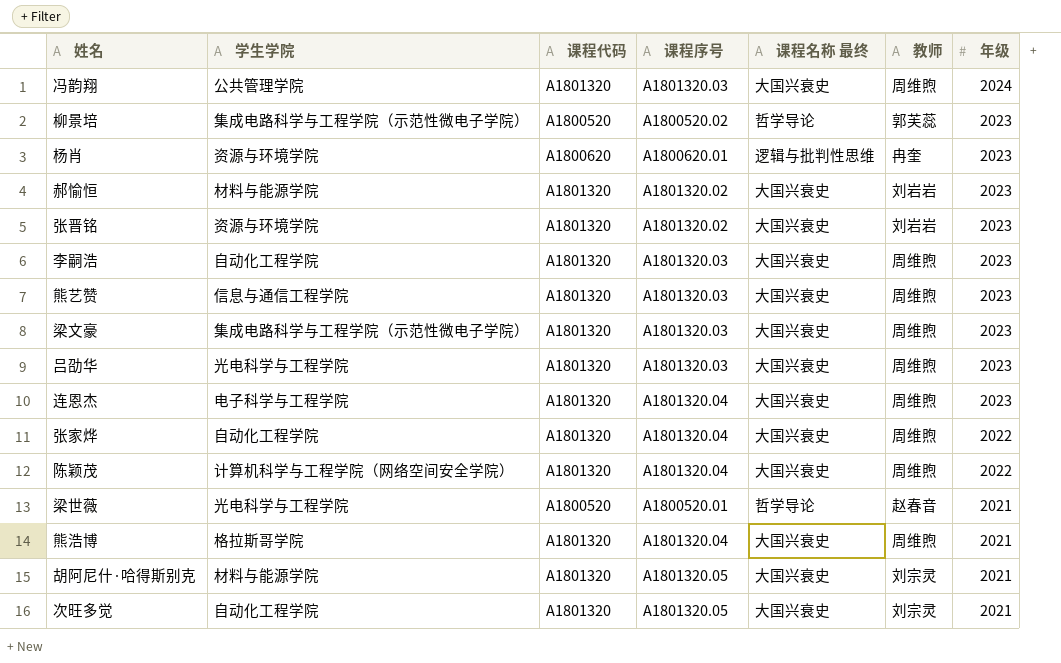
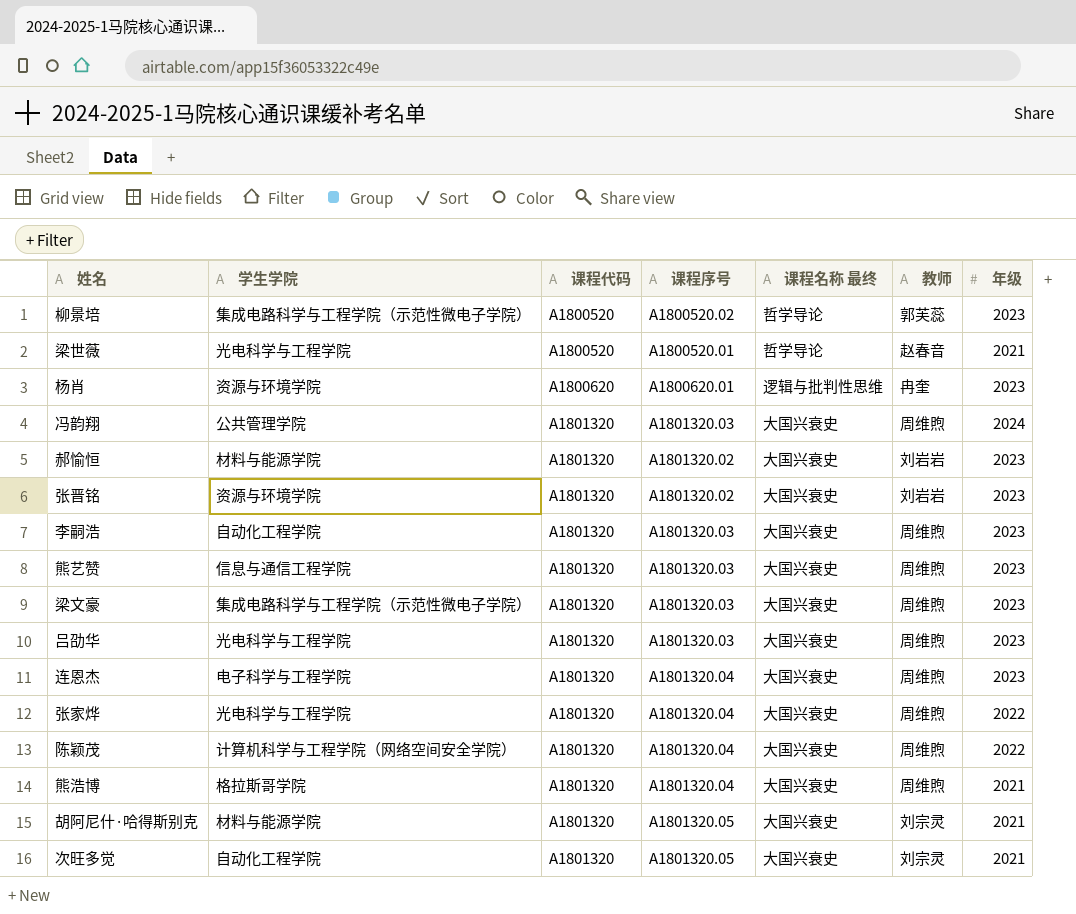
row order: 年级 descending -> 课程代码 ascending
张家烨 | 学生学院: 自动化工程学院 -> 光电科学与工程学院

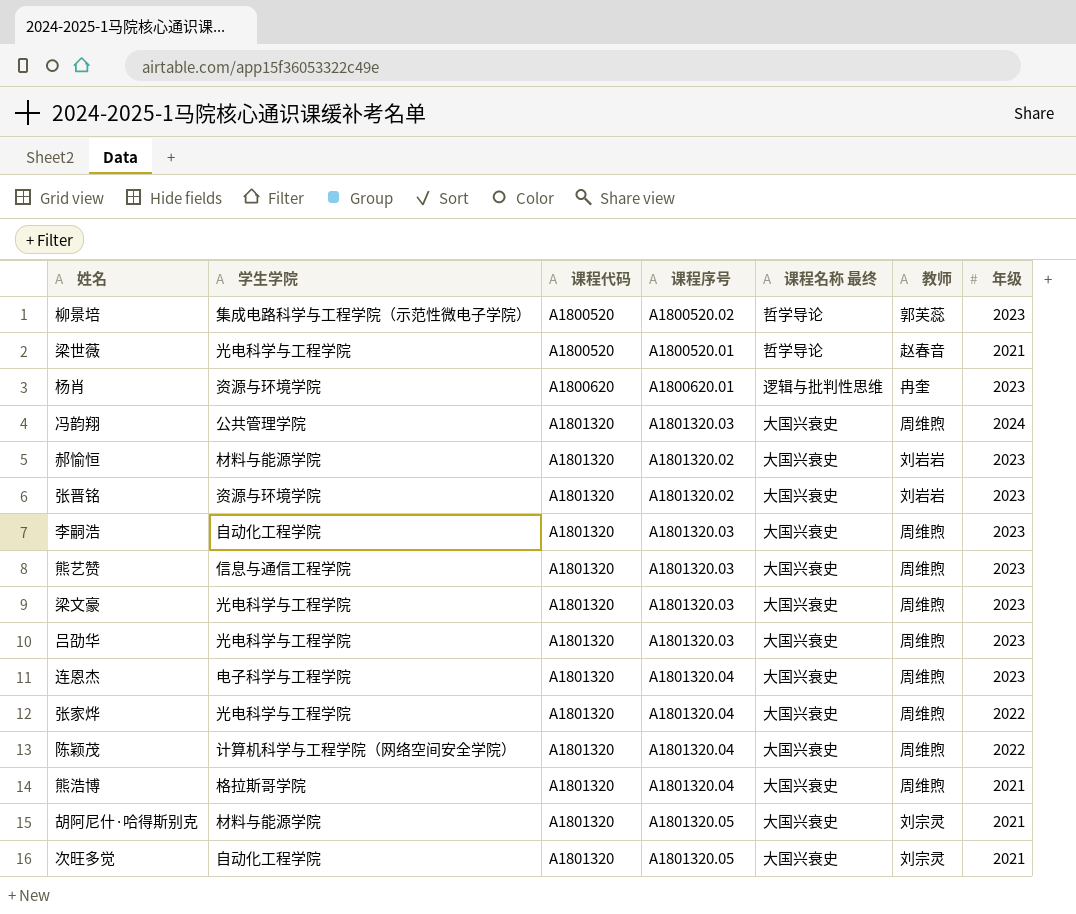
梁文豪 | 学生学院: 集成电路科学与工程学院（示范性微电子学院） -> 光电科学与工程学院

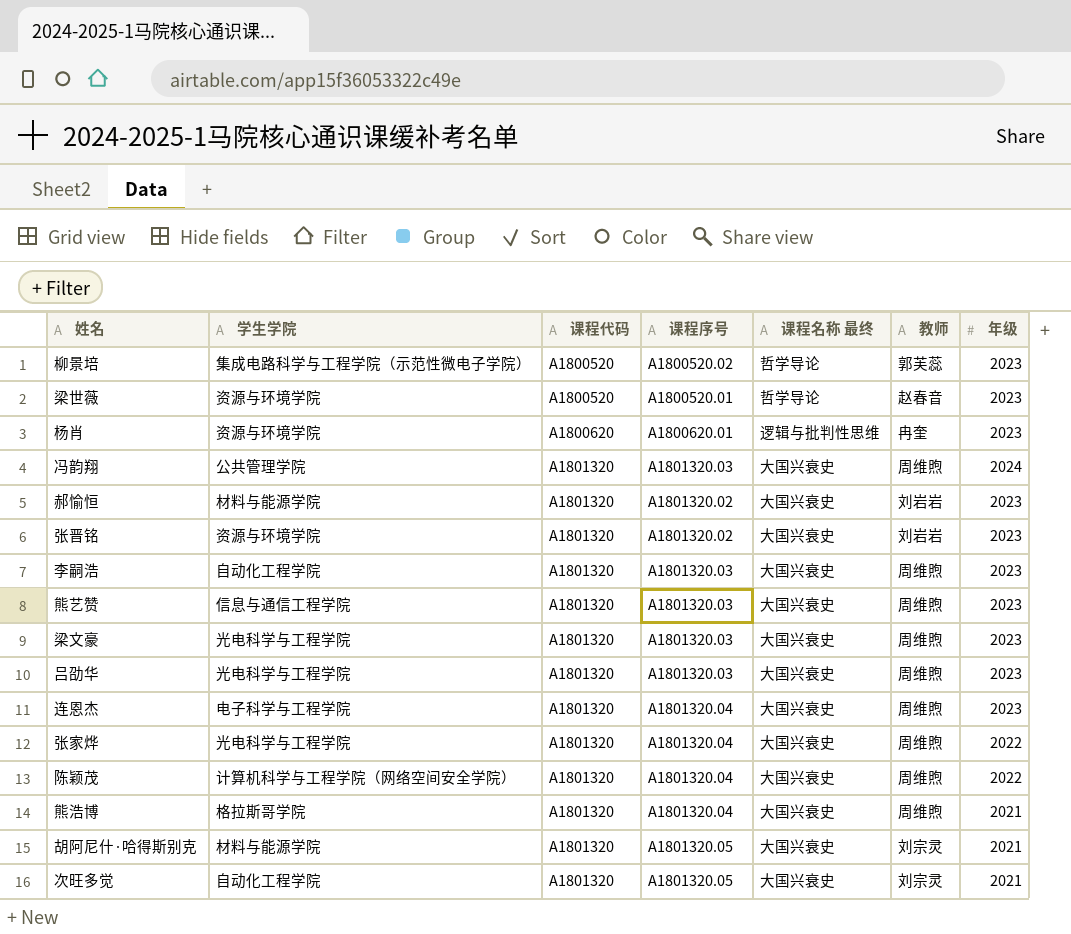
梁世薇 | 学生学院: 光电科学与工程学院 -> 资源与环境学院
梁世薇 | 年级: 2021 -> 2023

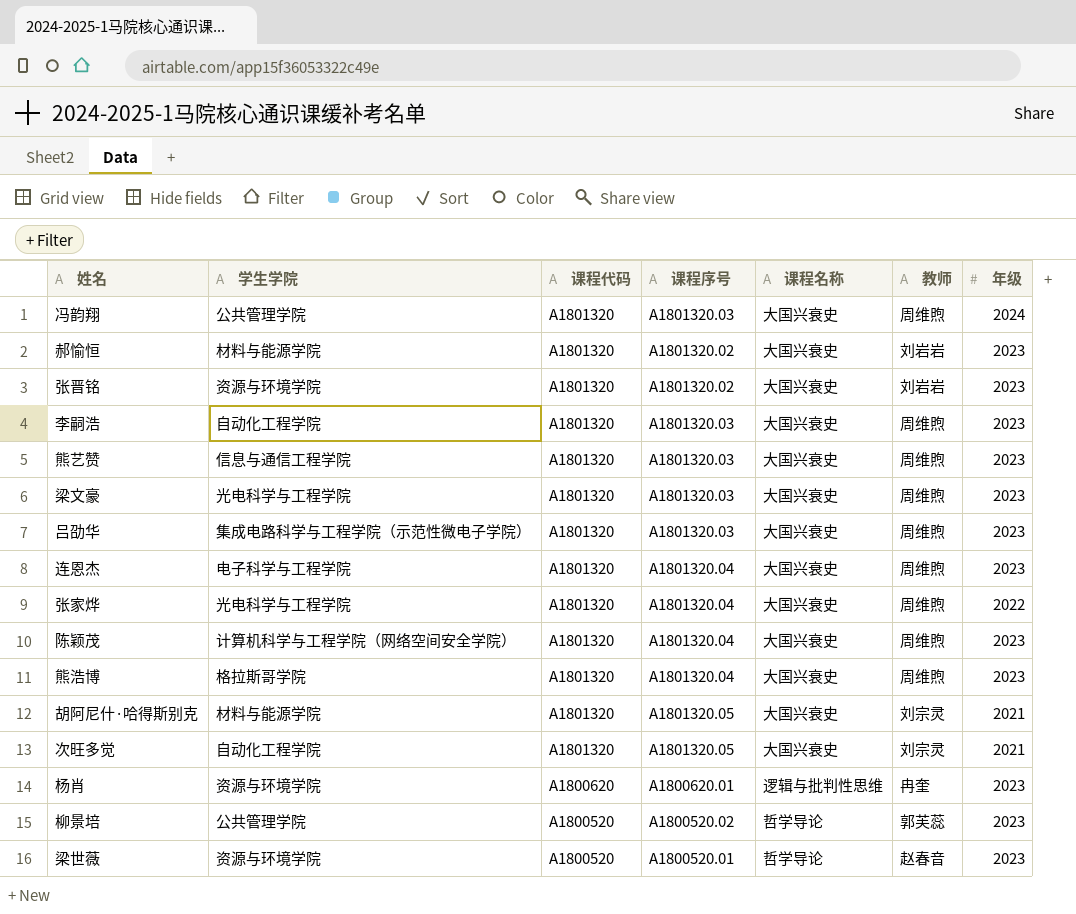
row order: 课程代码 ascending -> 课程代码 descending
column name: 课程名称 最终 -> 课程名称
吕劭华 | 学生学院: 光电科学与工程学院 -> 集成电路科学与工程学院（示范性微电子学院）
陈颖茂 | 年级: 2022 -> 2023
熊浩博 | 年级: 2021 -> 2023
柳景培 | 学生学院: 集成电路科学与工程学院（示范性微电子学院） -> 公共管理学院

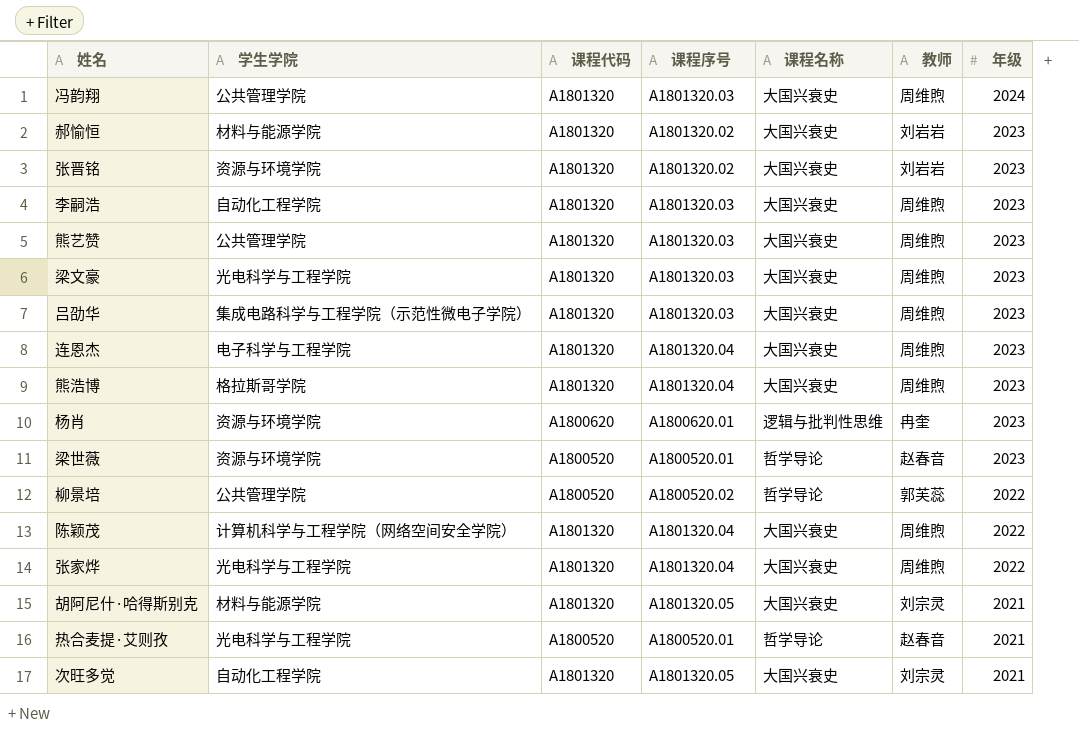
row order: 课程代码 descending -> 年级 descending
熊艺赞 | 学生学院: 信息与通信工程学院 -> 公共管理学院
柳景培 | 年级: 2023 -> 2022
陈颖茂 | 年级: 2023 -> 2022
row 热合麦提·艾则孜: none -> 光电科学与工程学院 | A1800520 | A1800520.01 | 哲学导论 | 赵春音 | 2021

